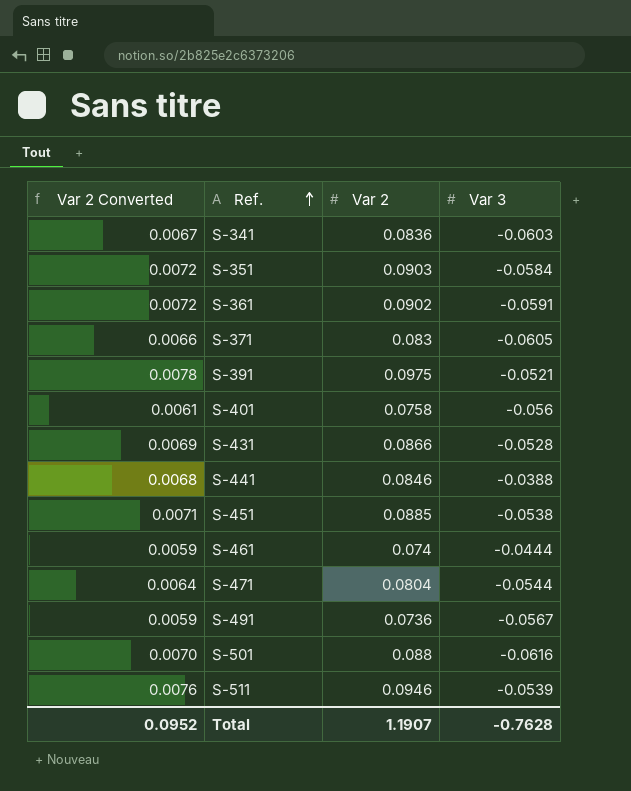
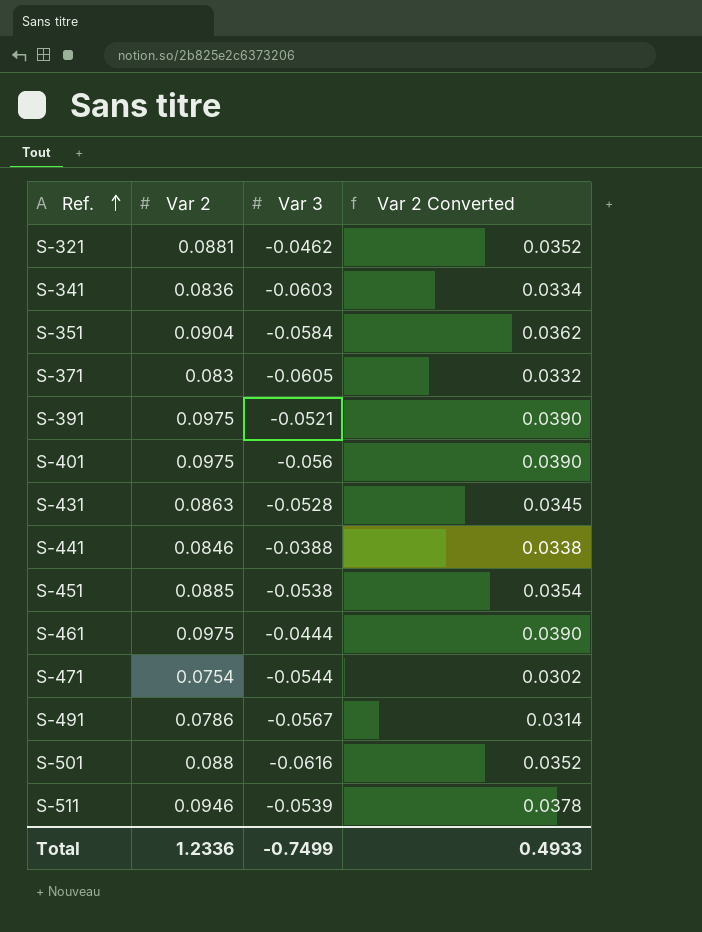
column Var 2 Converted | formula: [Var 2] * 0.08 -> [Var 2] * 0.4
column Var 2 Converted | position: 1 -> 4
row S-361: 0.0072 | 0.0902 | -0.0591 -> none
row S-321: none -> 0.0881 | -0.0462 | 0.0352
S-351 | Var 2: 0.0903 -> 0.0904
S-401 | Var 2: 0.0758 -> 0.0975
S-431 | Var 2: 0.0866 -> 0.0863
S-461 | Var 2: 0.074 -> 0.0975
S-471 | Var 2: 0.0804 -> 0.0754
S-491 | Var 2: 0.0736 -> 0.0786
Total | Var 2: 1.1907 -> 1.2336
Total | Var 3: -0.7628 -> -0.7499
Total | Var 2 Converted: 0.0952 -> 0.4933

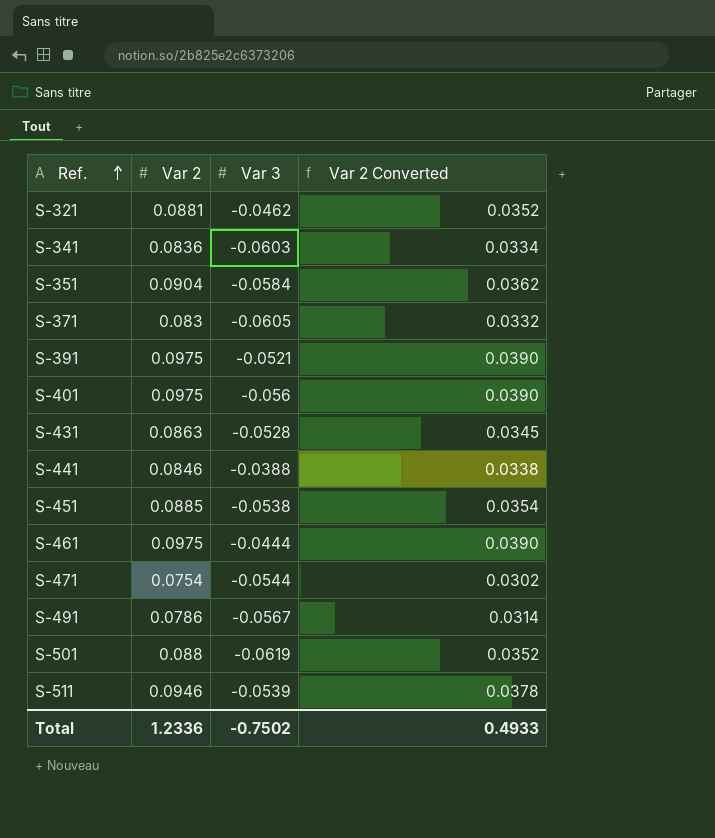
S-501 | Var 3: -0.0616 -> -0.0619
Total | Var 3: -0.7499 -> -0.7502

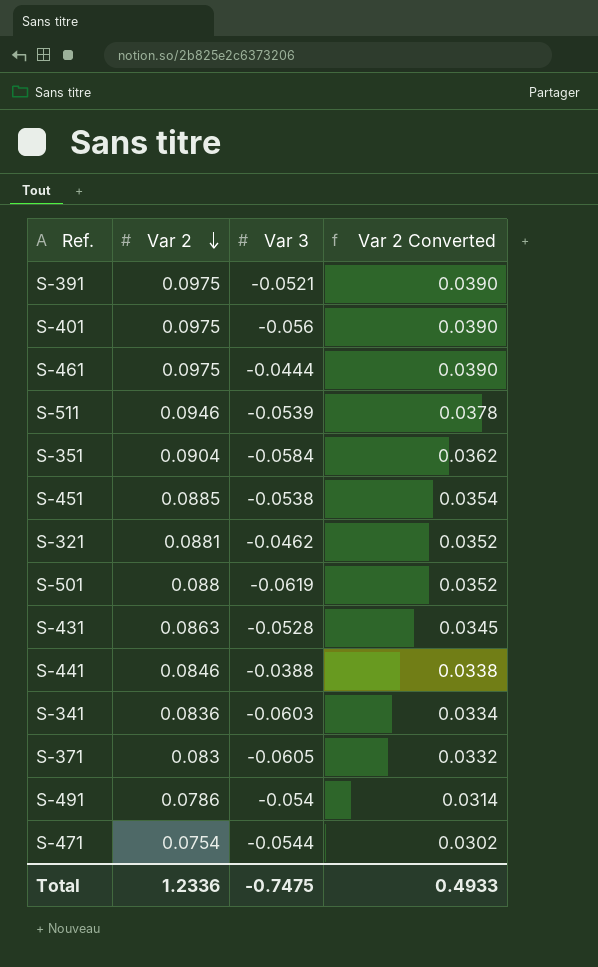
row order: Ref. ascending -> Var 2 descending
S-491 | Var 3: -0.0567 -> -0.054
Total | Var 3: -0.7502 -> -0.7475

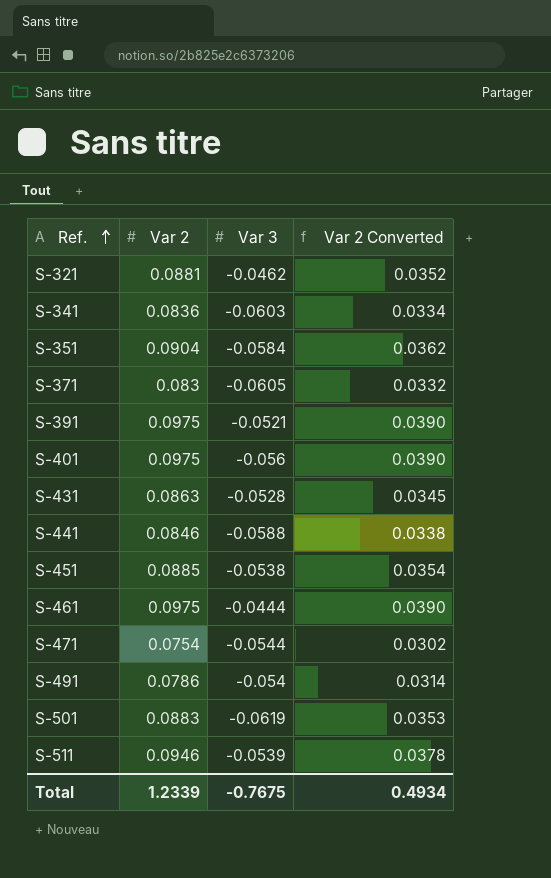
row order: Var 2 descending -> Ref. ascending
S-441 | Var 3: -0.0388 -> -0.0588
S-501 | Var 2: 0.088 -> 0.0883
S-501 | Var 2 Converted: 0.0352 -> 0.0353
Total | Var 2: 1.2336 -> 1.2339
Total | Var 3: -0.7475 -> -0.7675
Total | Var 2 Converted: 0.4933 -> 0.4934

